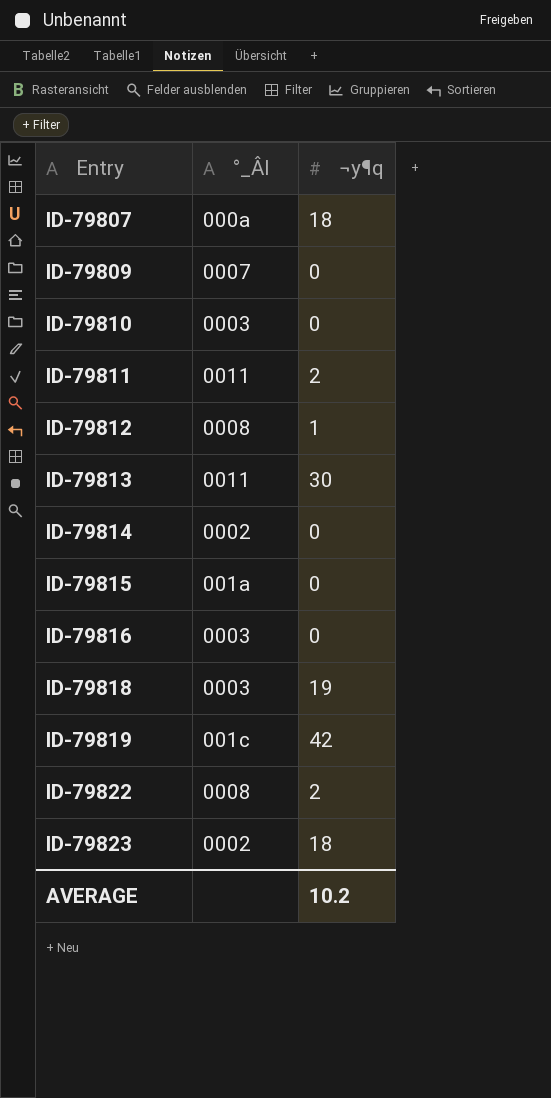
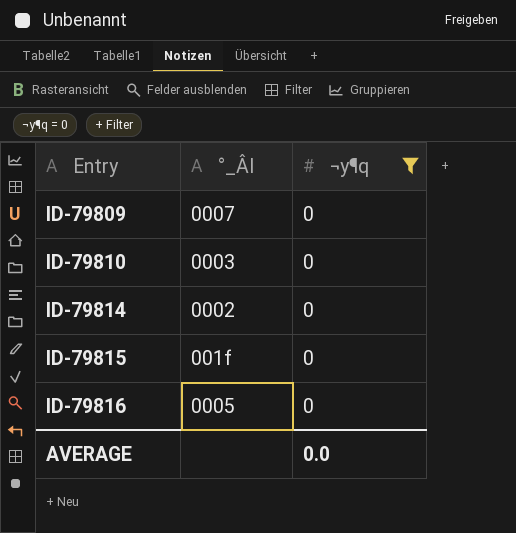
filter: none -> ¬y¶q = 0
ID-79815 | °_ÂI: 001a -> 001f
ID-79816 | °_ÂI: 0003 -> 0005
AVERAGE | ¬y¶q: 10.2 -> 0.0

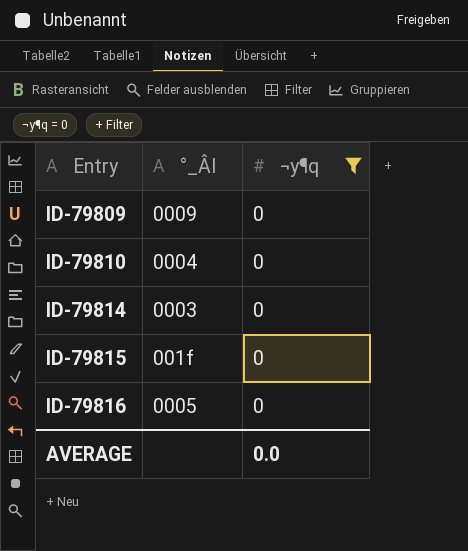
ID-79809 | °_ÂI: 0007 -> 0009
ID-79810 | °_ÂI: 0003 -> 0004
ID-79814 | °_ÂI: 0002 -> 0003

